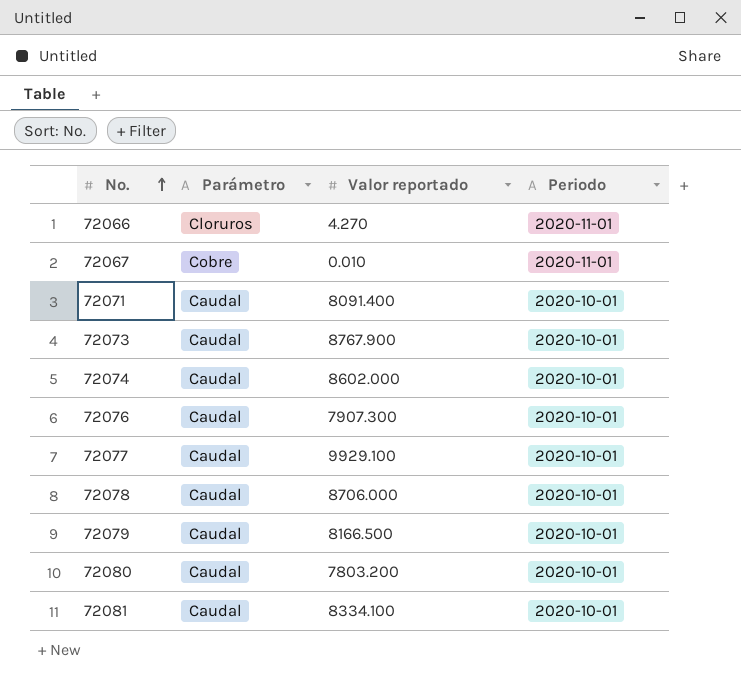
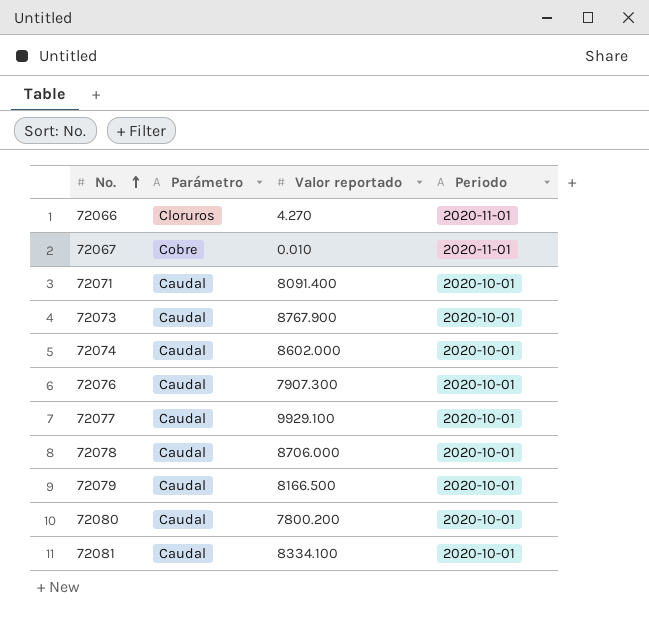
72080 | Valor reportado: 7803.200 -> 7800.200

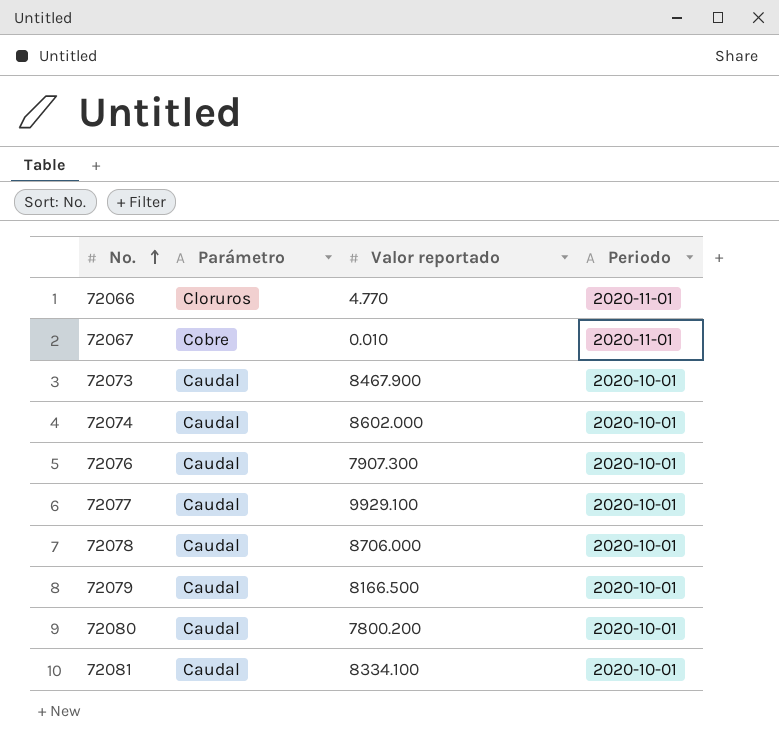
row 72071: Caudal | 8091.400 | 2020-10-01 -> none
72066 | Valor reportado: 4.270 -> 4.770
72073 | Valor reportado: 8767.900 -> 8467.900

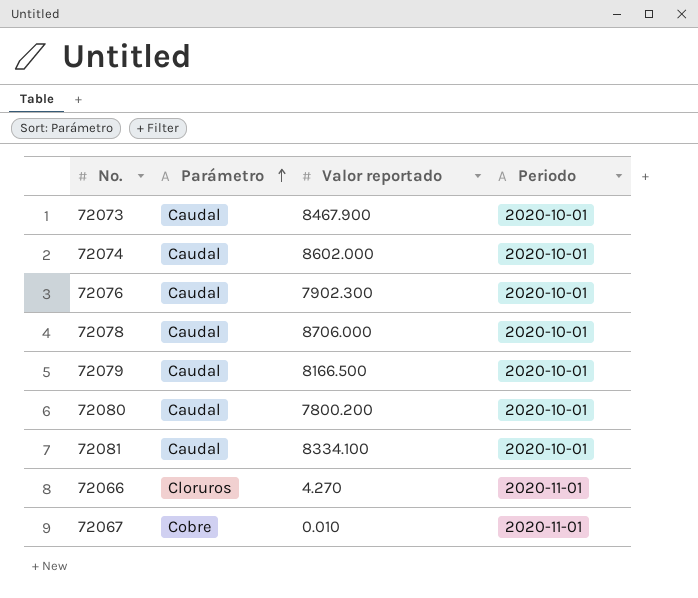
row order: No. ascending -> Parámetro ascending
row 72077: Caudal | 9929.100 | 2020-10-01 -> none
72076 | Valor reportado: 7907.300 -> 7902.300
72066 | Valor reportado: 4.770 -> 4.270

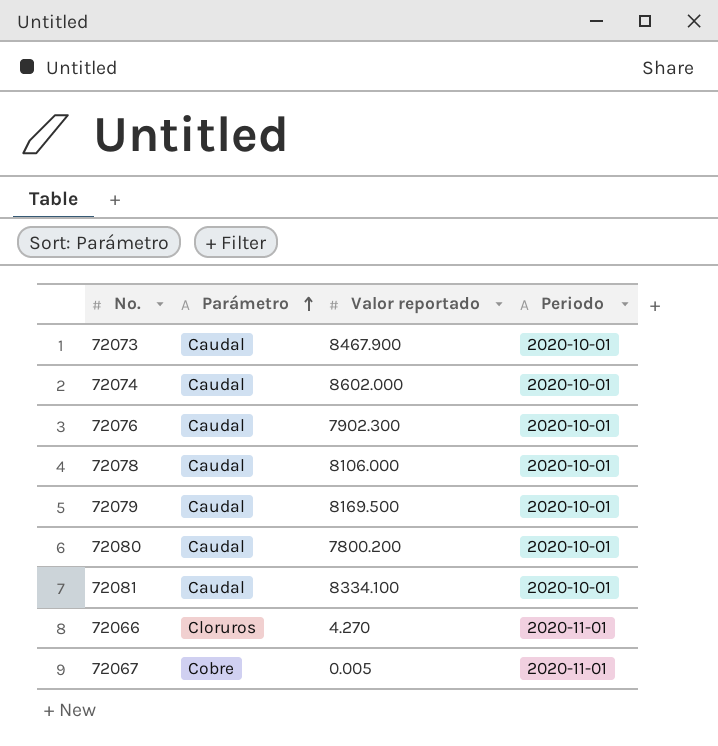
72078 | Valor reportado: 8706.000 -> 8106.000
72079 | Valor reportado: 8166.500 -> 8169.500
72067 | Valor reportado: 0.010 -> 0.005

